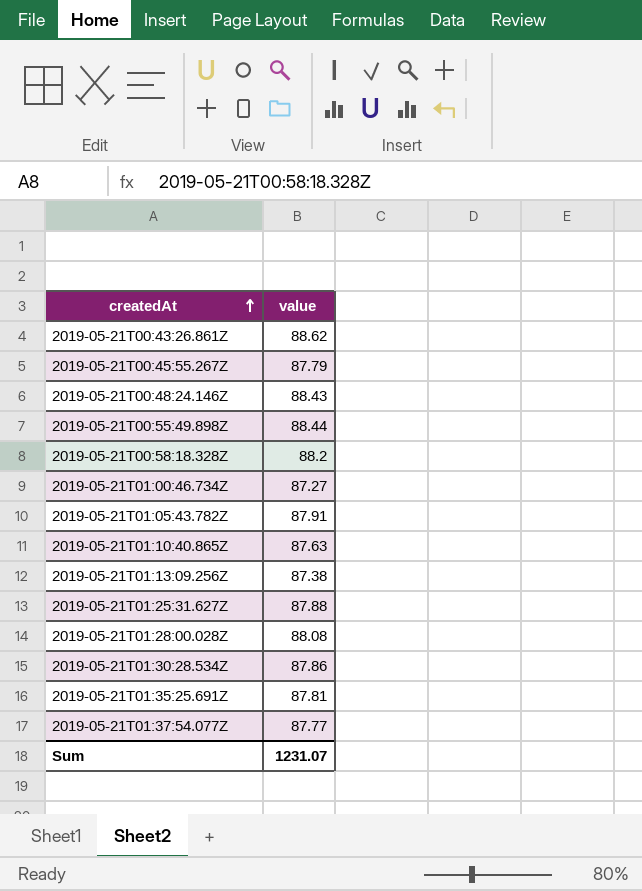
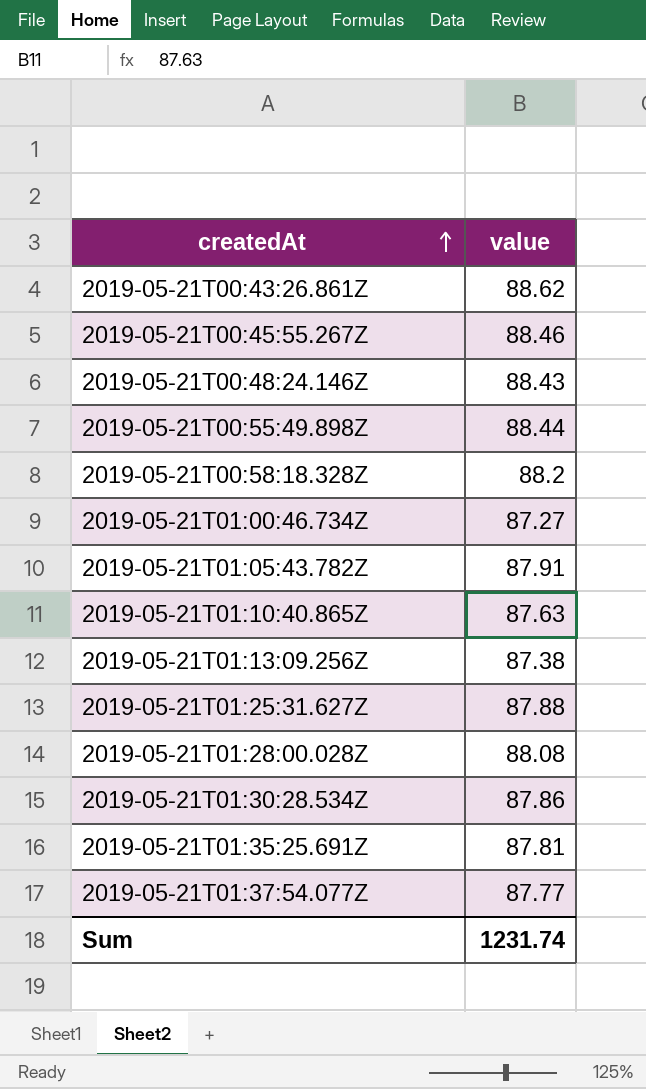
2019-05-21T00:45:55.267Z | value: 87.79 -> 88.46
Sum | value: 1231.07 -> 1231.74

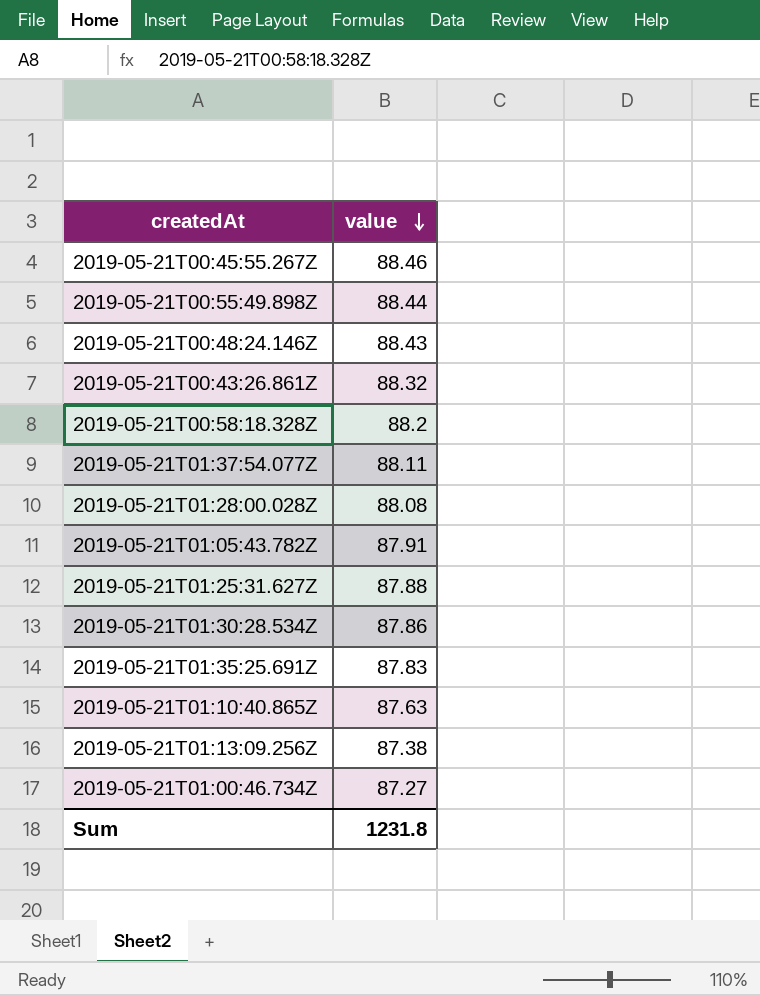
row order: createdAt ascending -> value descending
2019-05-21T00:43:26.861Z | value: 88.62 -> 88.32
2019-05-21T01:37:54.077Z | value: 87.77 -> 88.11
2019-05-21T01:35:25.691Z | value: 87.81 -> 87.83
Sum | value: 1231.74 -> 1231.8

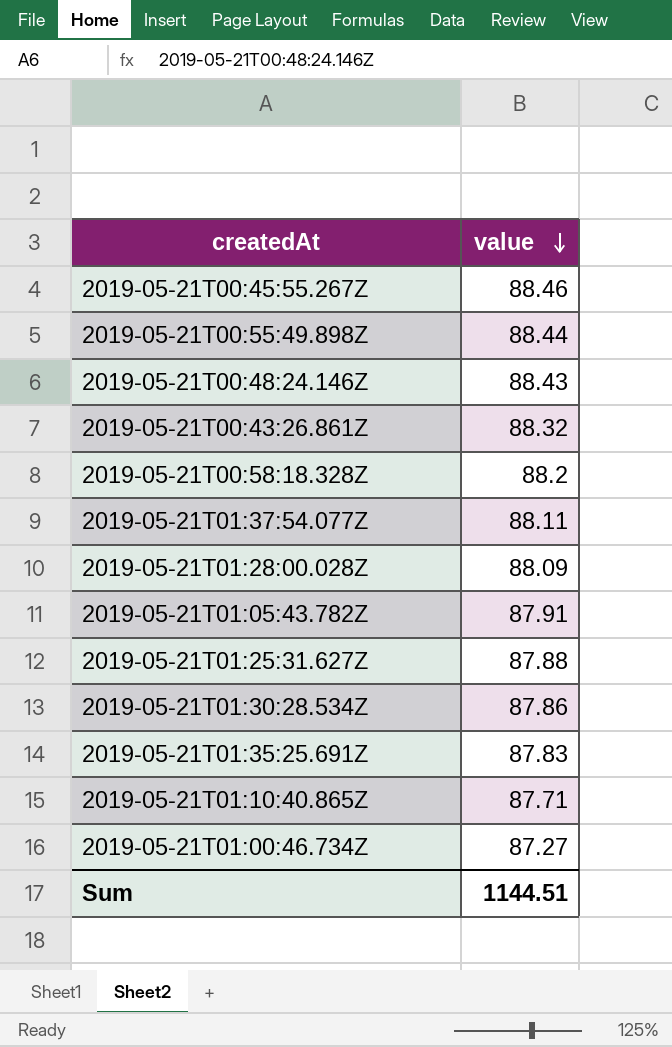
row 2019-05-21T01:13:09.256Z: 87.38 -> none
2019-05-21T01:28:00.028Z | value: 88.08 -> 88.09
2019-05-21T01:10:40.865Z | value: 87.63 -> 87.71
Sum | value: 1231.8 -> 1144.51

